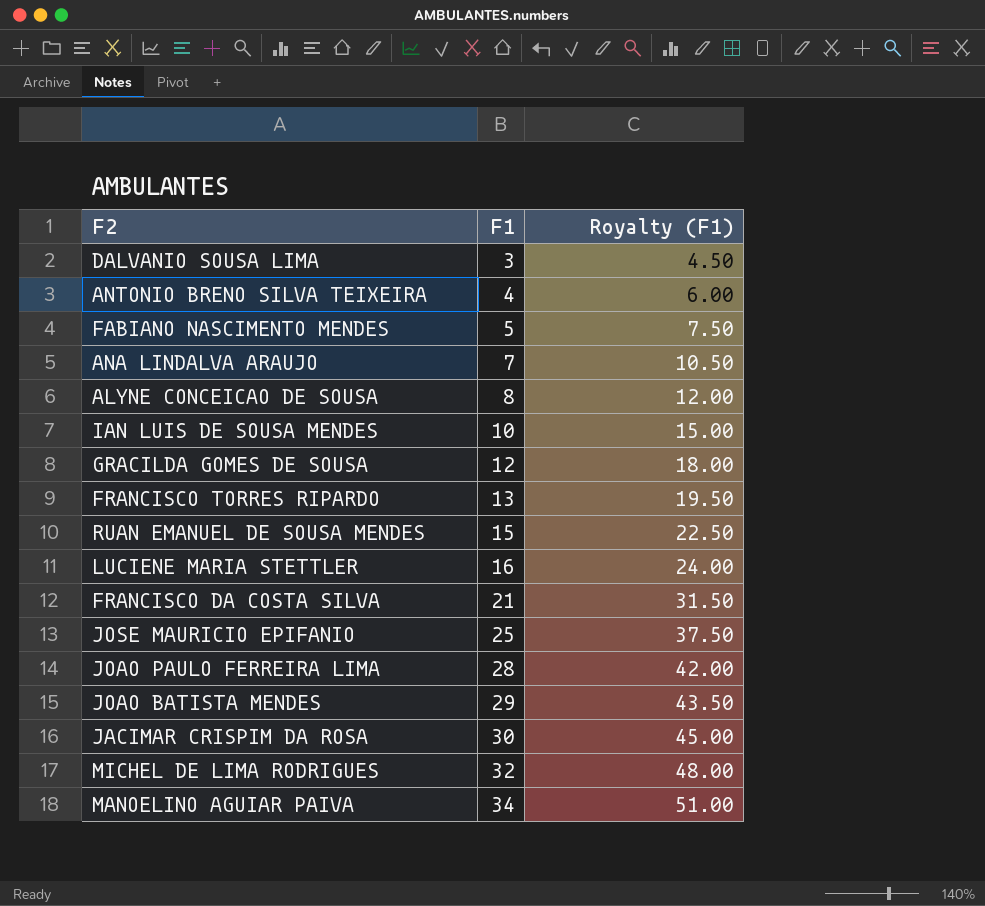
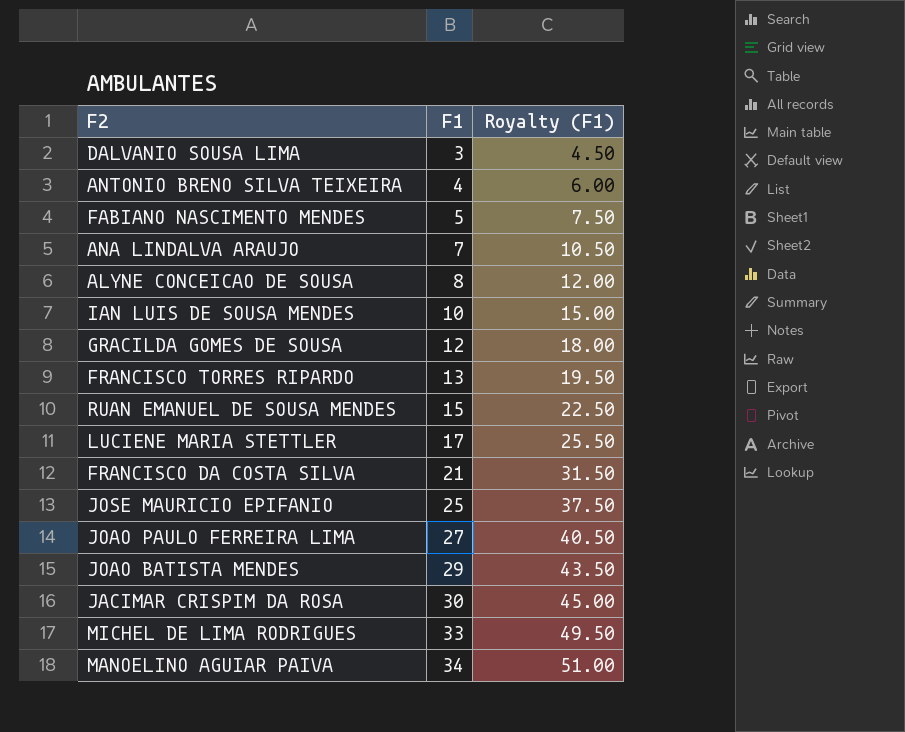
LUCIENE MARIA STETTLER | F1: 16 -> 17
LUCIENE MARIA STETTLER | Royalty (F1): 24.00 -> 25.50
JOAO PAULO FERREIRA LIMA | F1: 28 -> 27
JOAO PAULO FERREIRA LIMA | Royalty (F1): 42.00 -> 40.50
MICHEL DE LIMA RODRIGUES | F1: 32 -> 33
MICHEL DE LIMA RODRIGUES | Royalty (F1): 48.00 -> 49.50

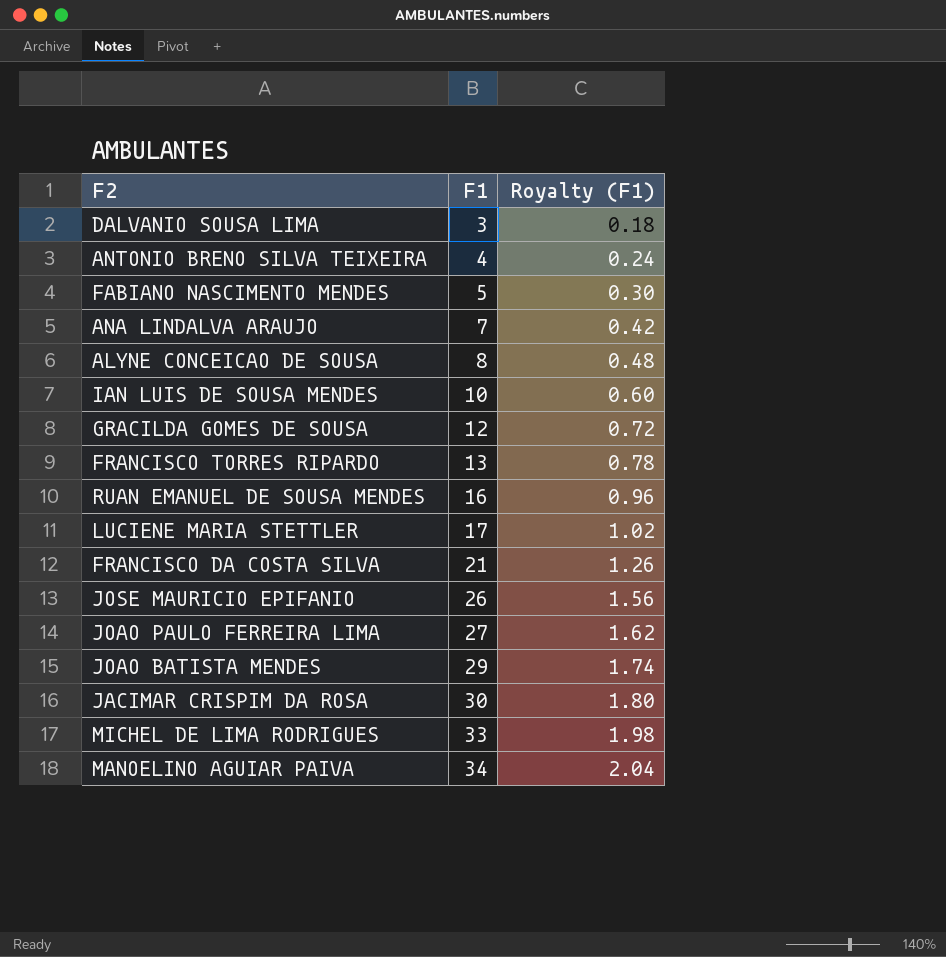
column Royalty (F1) | formula: [F1] * 1.5 -> [F1] * 0.06
RUAN EMANUEL DE SOUSA MENDES | F1: 15 -> 16
JOSE MAURICIO EPIFANIO | F1: 25 -> 26

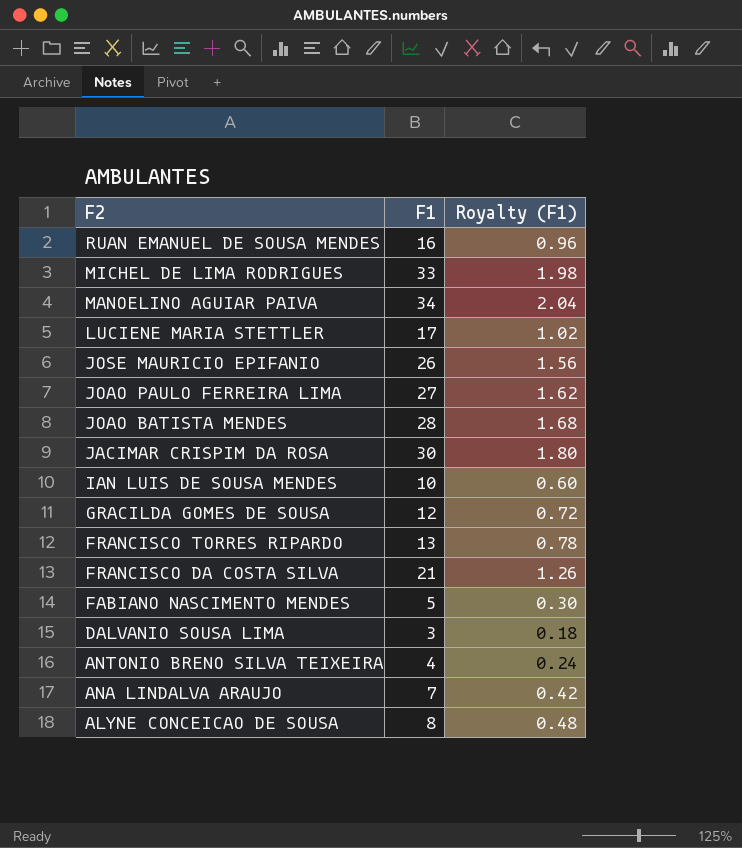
row order: F1 ascending -> F2 descending
JOAO BATISTA MENDES | F1: 29 -> 28
JOAO BATISTA MENDES | Royalty (F1): 1.74 -> 1.68

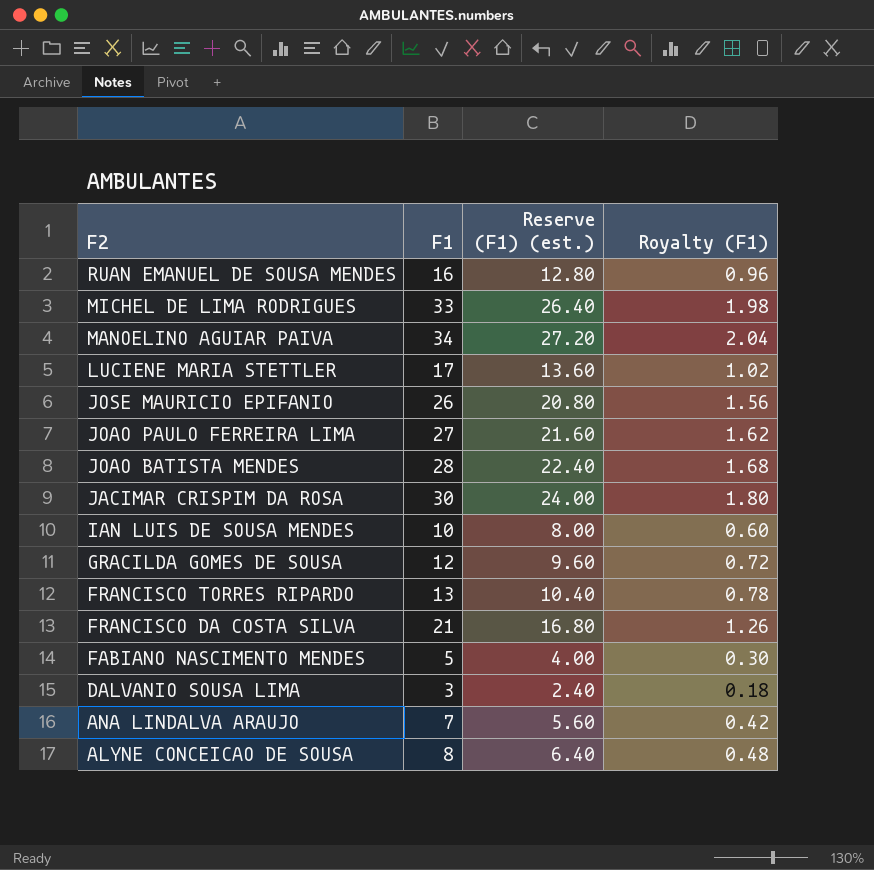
column Reserve (F1) (est.) | formula: none -> [F1] * 0.8
row ANTONIO BRENO SILVA TEIXEIRA: 4 | 0.24 -> none

